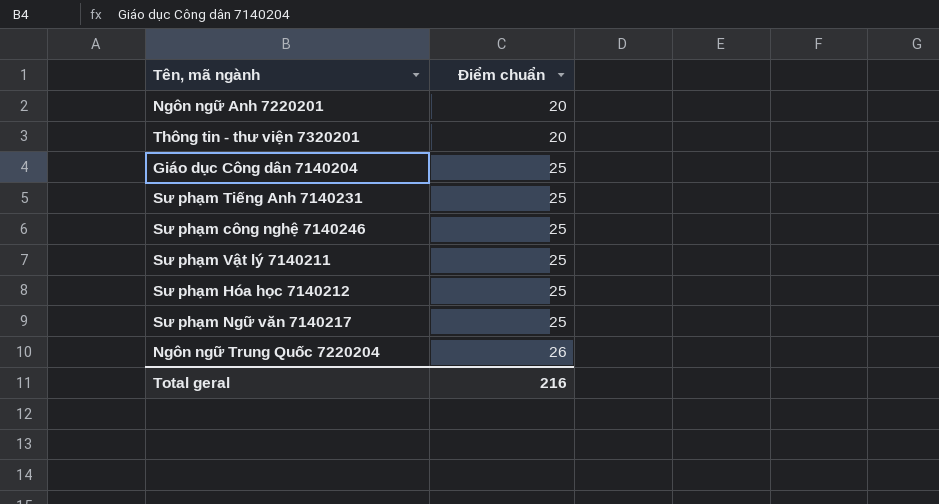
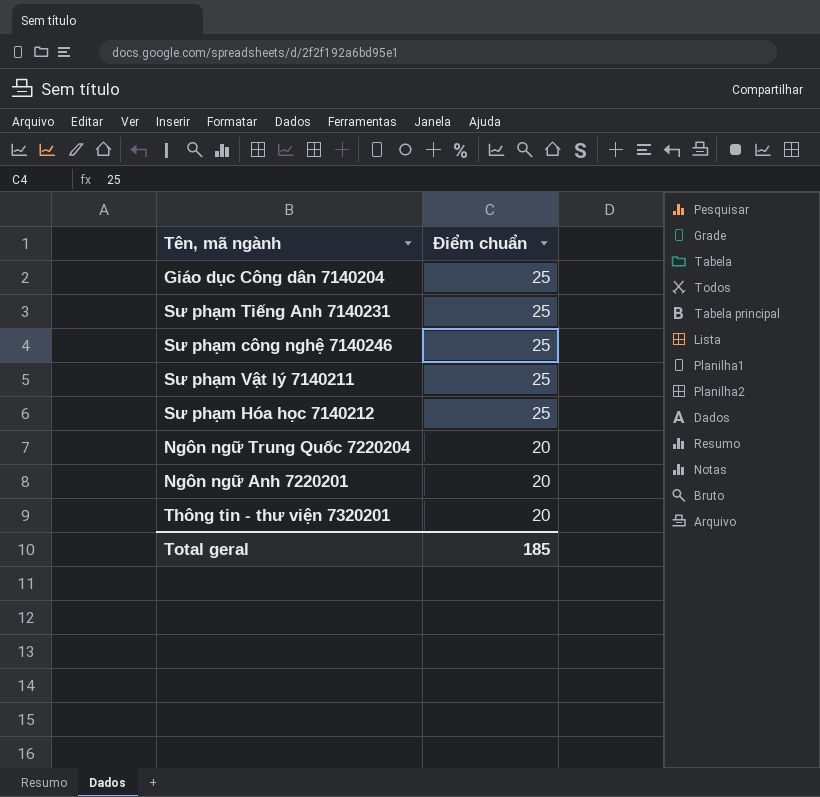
row order: Điểm chuẩn ascending -> Điểm chuẩn descending
row Sư phạm Ngữ văn 7140217: 25 -> none
Ngôn ngữ Trung Quốc 7220204 | Điểm chuẩn: 26 -> 20
Total geral | Điểm chuẩn: 216 -> 185

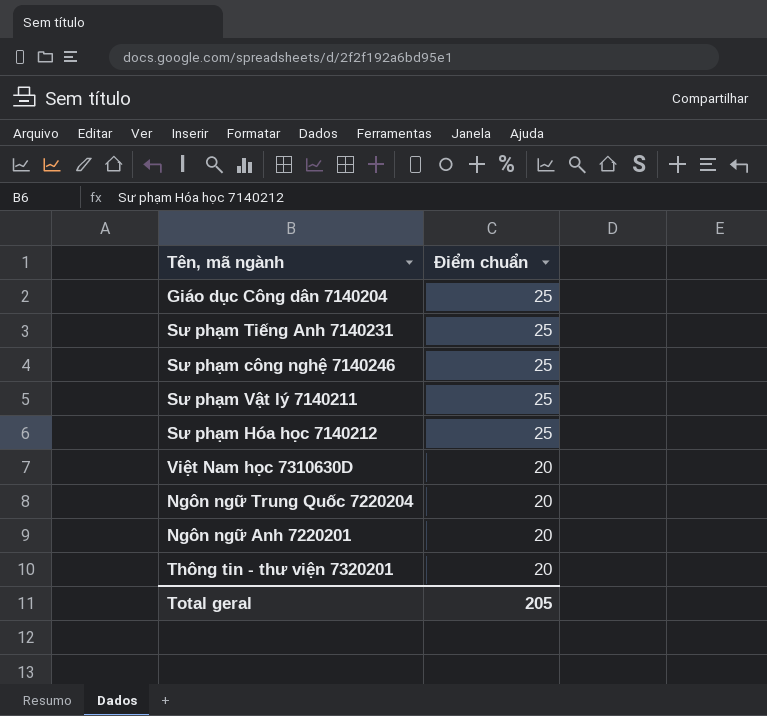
row Việt Nam học 7310630D: none -> 20
Total geral | Điểm chuẩn: 185 -> 205

